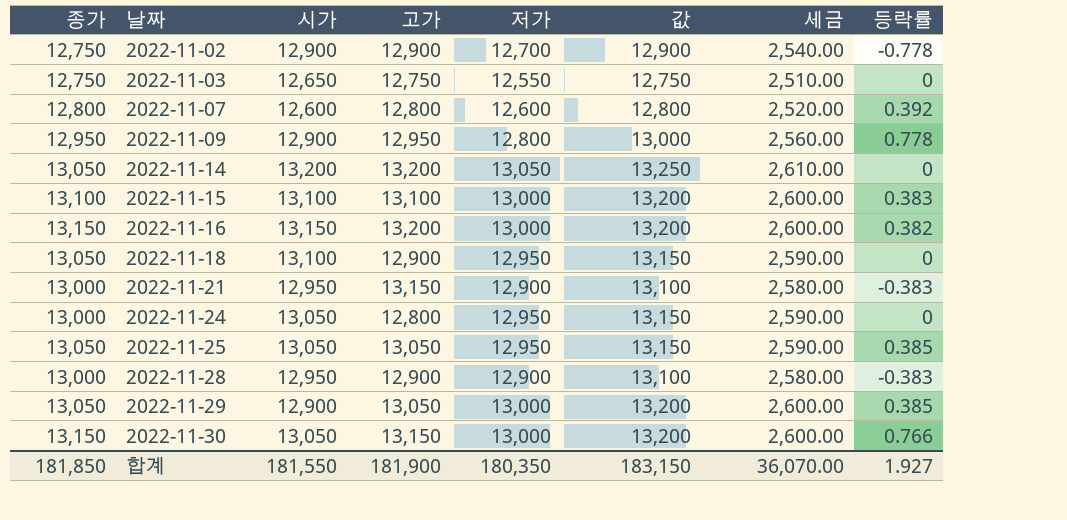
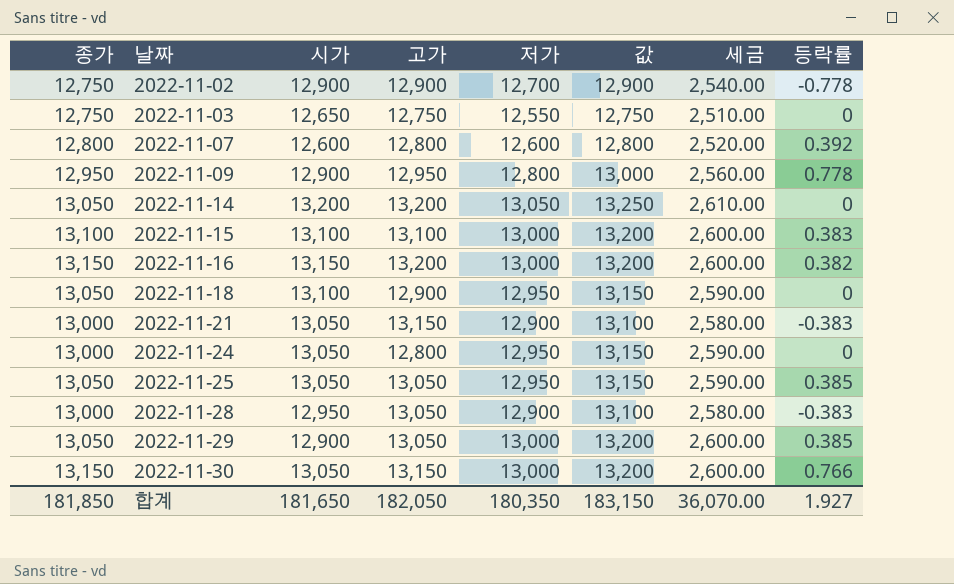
2022-11-21 | 시가: 12,950 -> 13,050
2022-11-28 | 고가: 12,900 -> 13,050
합계 | 시가: 181,550 -> 181,650
합계 | 고가: 181,900 -> 182,050

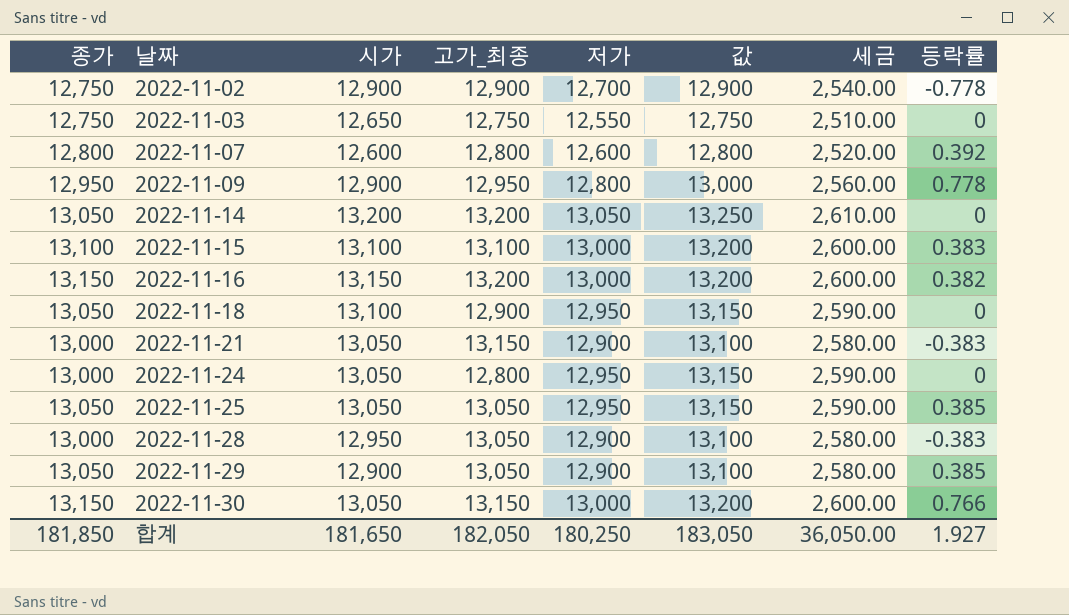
column name: 고가 -> 고가_최종
2022-11-29 | 저가: 13,000 -> 12,900
2022-11-29 | 값: 13,200 -> 13,100
2022-11-29 | 세금: 2,600.00 -> 2,580.00
합계 | 저가: 180,350 -> 180,250
합계 | 값: 183,150 -> 183,050
합계 | 세금: 36,070.00 -> 36,050.00

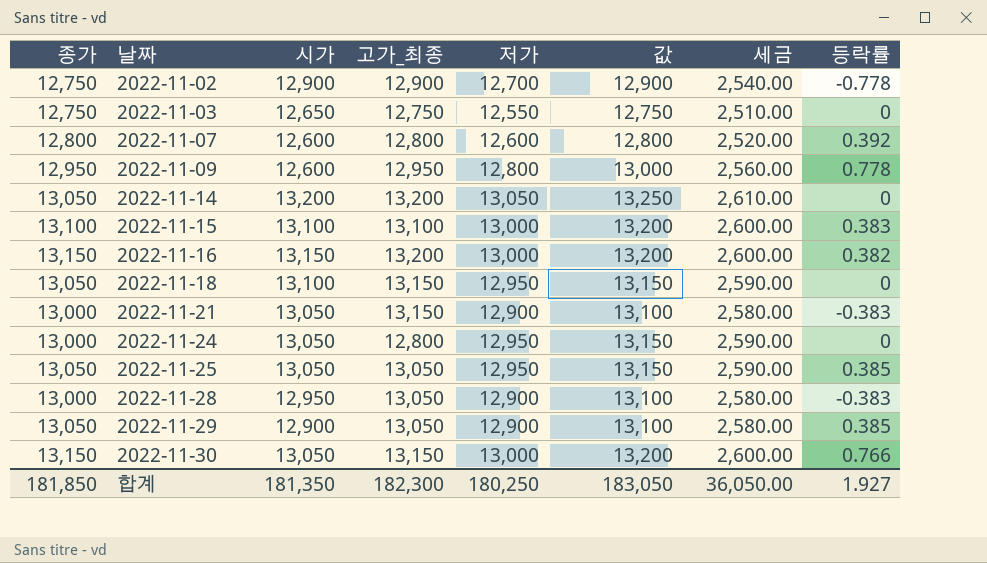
2022-11-09 | 시가: 12,900 -> 12,600
2022-11-18 | 고가_최종: 12,900 -> 13,150
합계 | 시가: 181,650 -> 181,350
합계 | 고가_최종: 182,050 -> 182,300

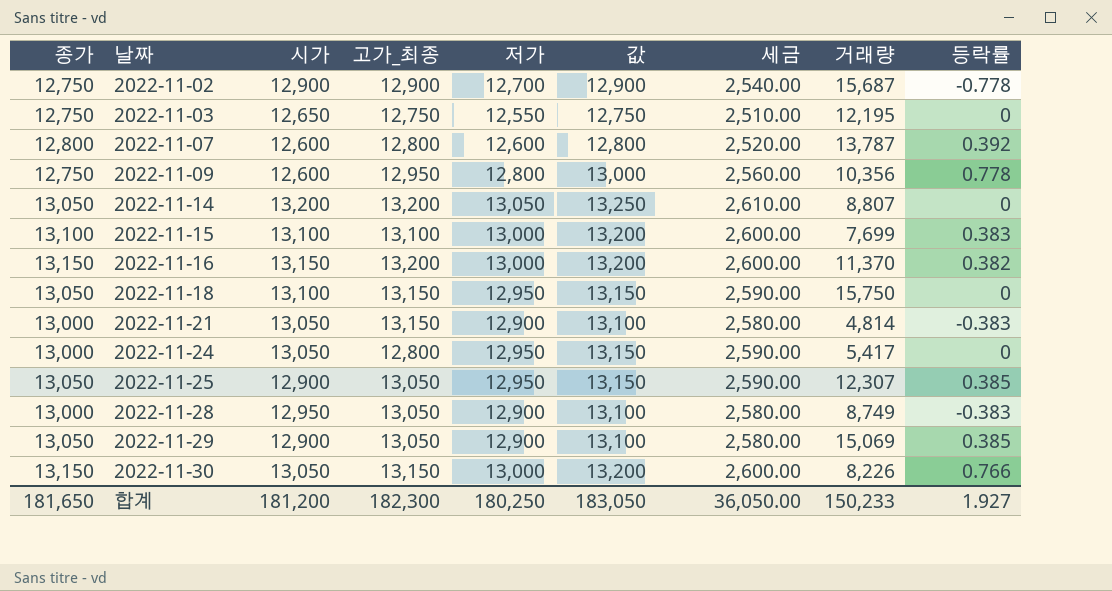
column 거래량 | position: none -> 8
2022-11-09 | 종가: 12,950 -> 12,750
2022-11-25 | 시가: 13,050 -> 12,900
합계 | 종가: 181,850 -> 181,650
합계 | 시가: 181,350 -> 181,200

